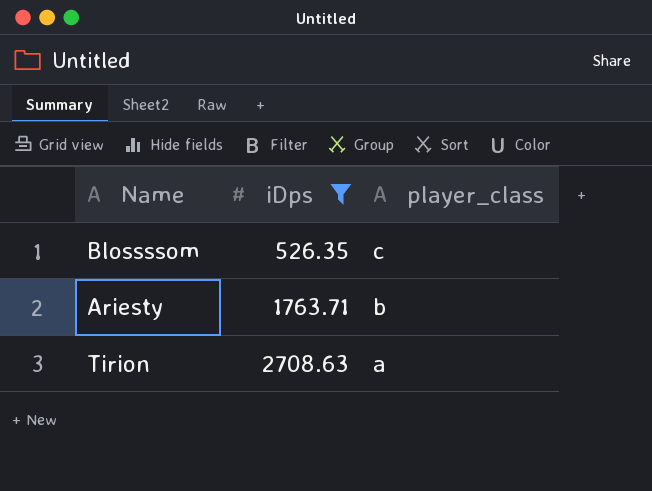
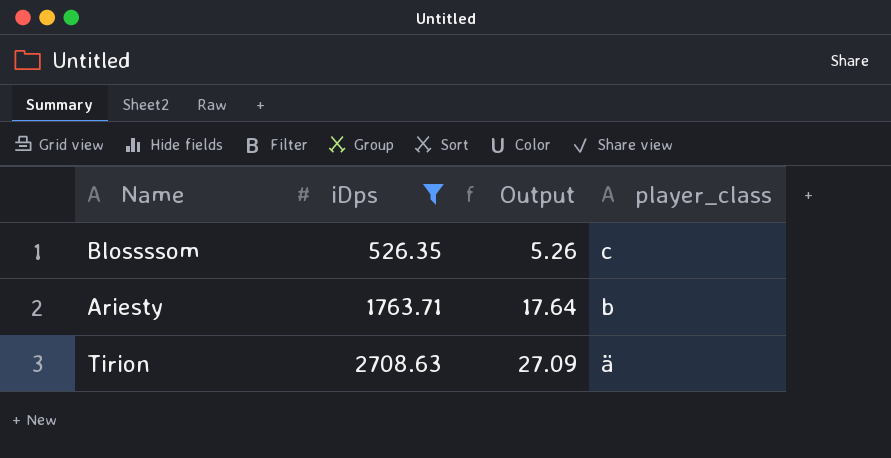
column Output | formula: none -> [iDps] * 0.01
Tirion | player_class: a -> ä

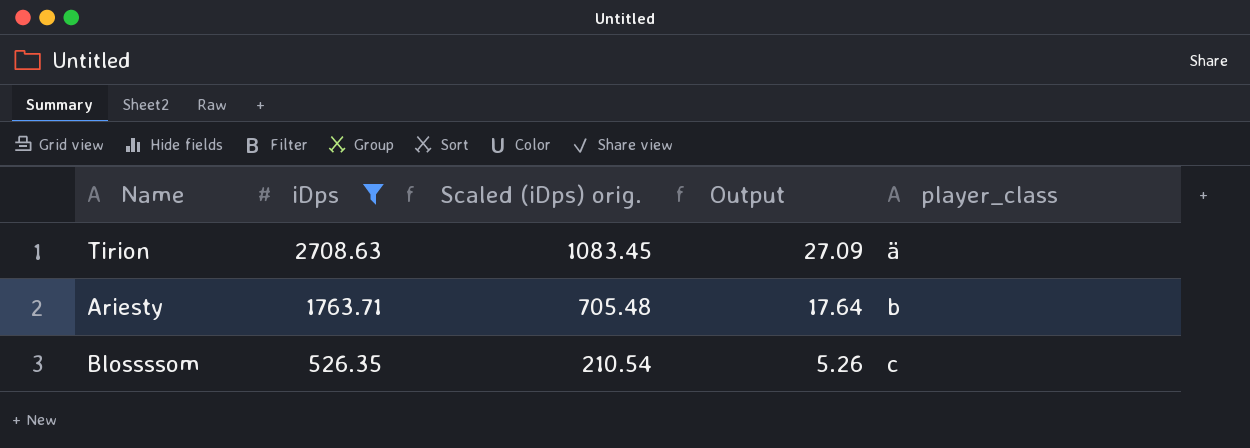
row order: iDps ascending -> iDps descending
column Scaled (iDps) orig. | formula: none -> [iDps] * 0.4

